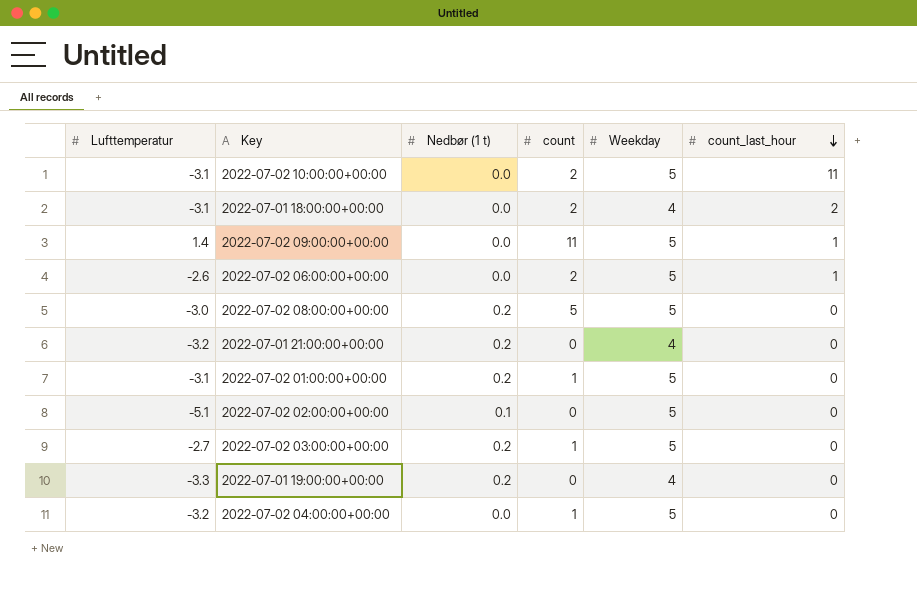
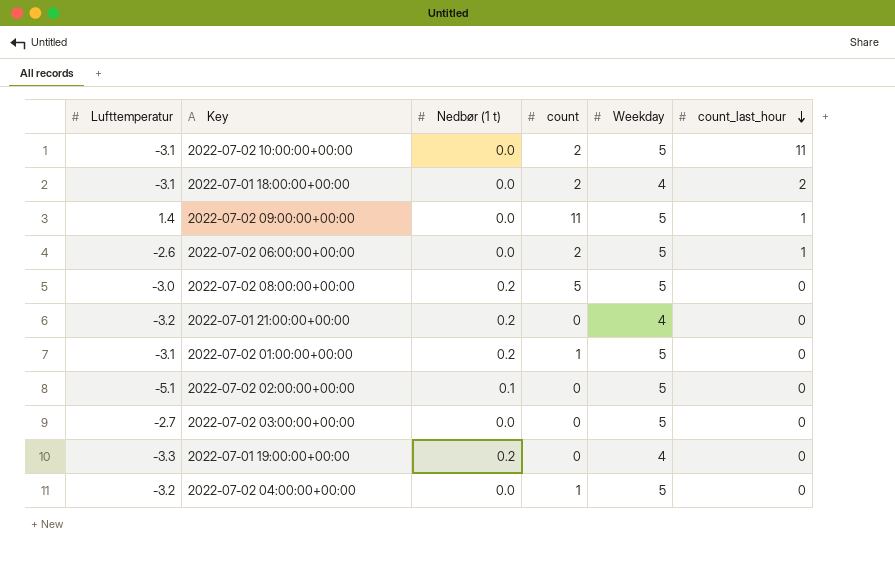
2022-07-02 03:00:00+00:00 | Nedbør (1 t): 0.2 -> 0.0
2022-07-02 03:00:00+00:00 | count: 1 -> 0

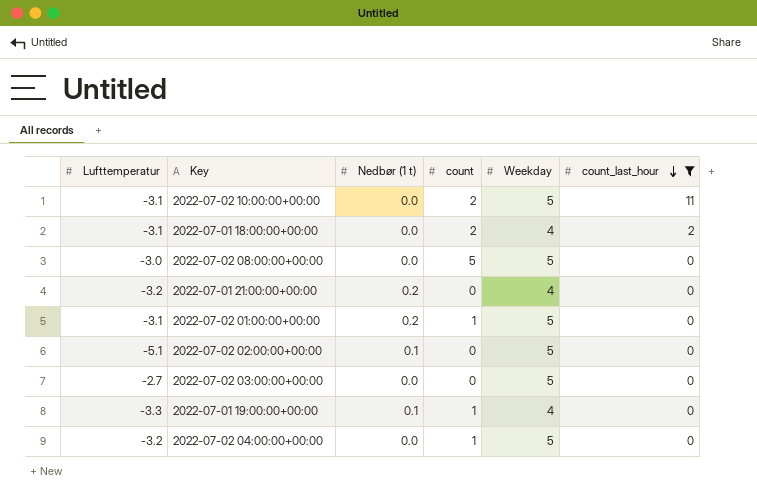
filter: none -> count_last_hour != 1
2022-07-02 08:00:00+00:00 | Nedbør (1 t): 0.2 -> 0.0
2022-07-01 19:00:00+00:00 | Nedbør (1 t): 0.2 -> 0.1
2022-07-01 19:00:00+00:00 | count: 0 -> 1

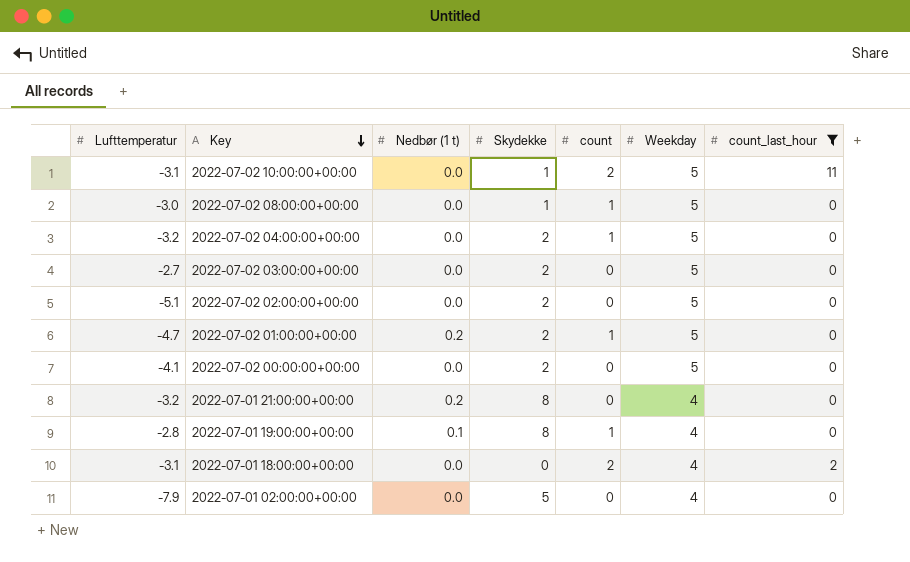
row order: count_last_hour descending -> Key descending
column Skydekke | position: none -> 4
2022-07-02 08:00:00+00:00 | count: 5 -> 1
2022-07-02 02:00:00+00:00 | Nedbør (1 t): 0.1 -> 0.0
2022-07-02 01:00:00+00:00 | Lufttemperatur: -3.1 -> -4.7
row 2022-07-02 00:00:00+00:00: none -> -4.1 | 0.0 | 2 | 0 | 5 | 0
2022-07-01 19:00:00+00:00 | Lufttemperatur: -3.3 -> -2.8
row 2022-07-01 02:00:00+00:00: none -> -7.9 | 0.0 | 5 | 0 | 4 | 0

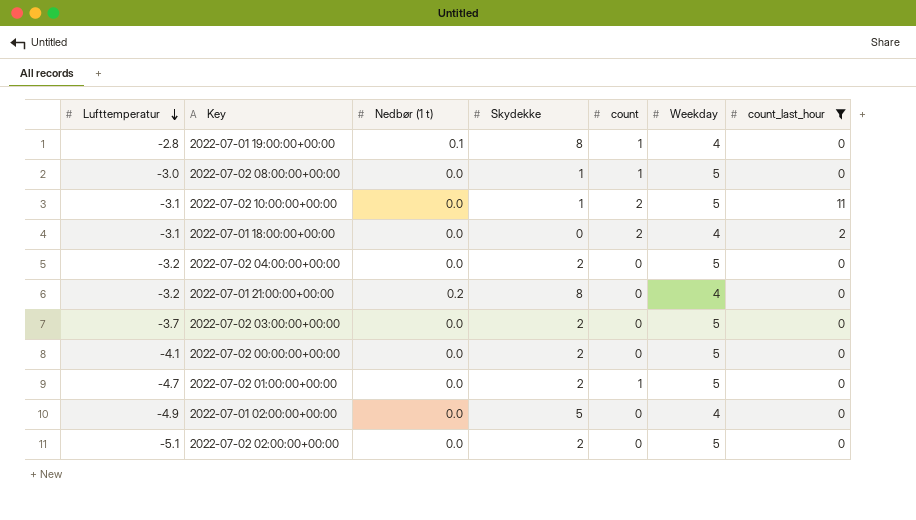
row order: Key descending -> Lufttemperatur descending
2022-07-02 04:00:00+00:00 | count: 1 -> 0
2022-07-02 03:00:00+00:00 | Lufttemperatur: -2.7 -> -3.7
2022-07-02 01:00:00+00:00 | Nedbør (1 t): 0.2 -> 0.0
2022-07-01 02:00:00+00:00 | Lufttemperatur: -7.9 -> -4.9

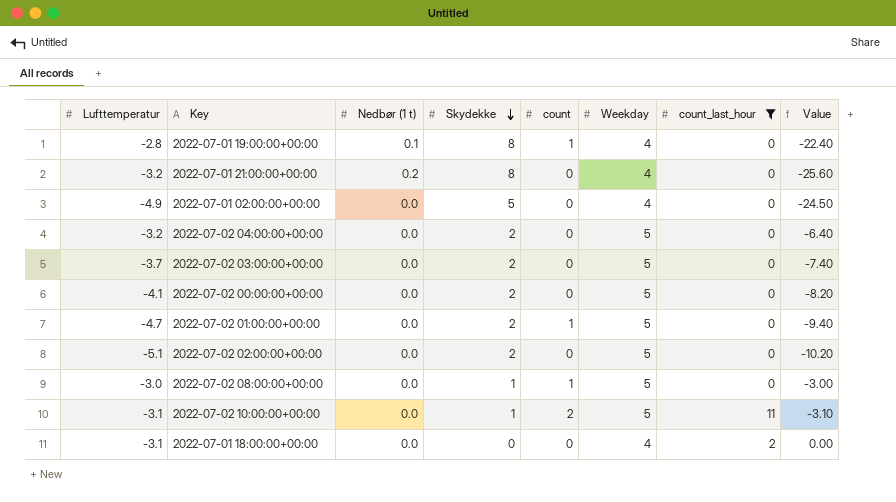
row order: Lufttemperatur descending -> Skydekke descending
column Value | formula: none -> [Lufttemperatur] * [Skydekke]
2022-07-01 18:00:00+00:00 | count: 2 -> 0

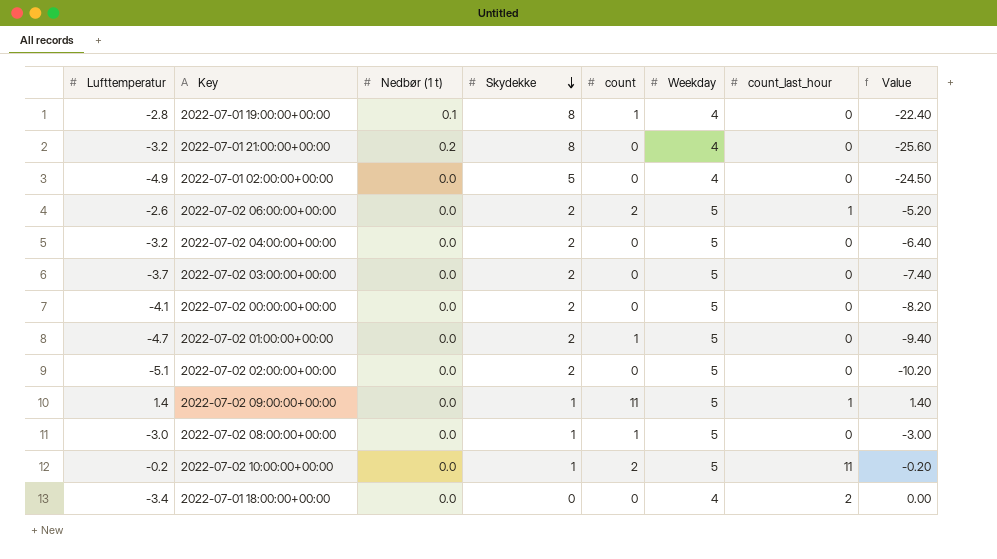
filter: count_last_hour != 1 -> none
2022-07-02 10:00:00+00:00 | Lufttemperatur: -3.1 -> -0.2
2022-07-02 10:00:00+00:00 | Value: -3.10 -> -0.20
2022-07-01 18:00:00+00:00 | Lufttemperatur: -3.1 -> -3.4

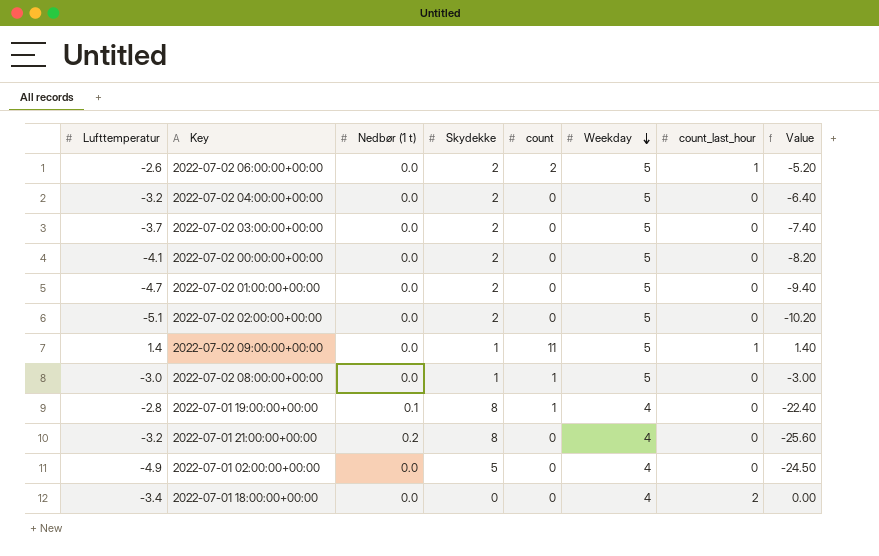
row order: Skydekke descending -> Weekday descending
row 2022-07-02 10:00:00+00:00: -0.2 | 0.0 | 1 | 2 | 5 | 11 | -0.20 -> none
2022-07-02 01:00:00+00:00 | count: 1 -> 0

